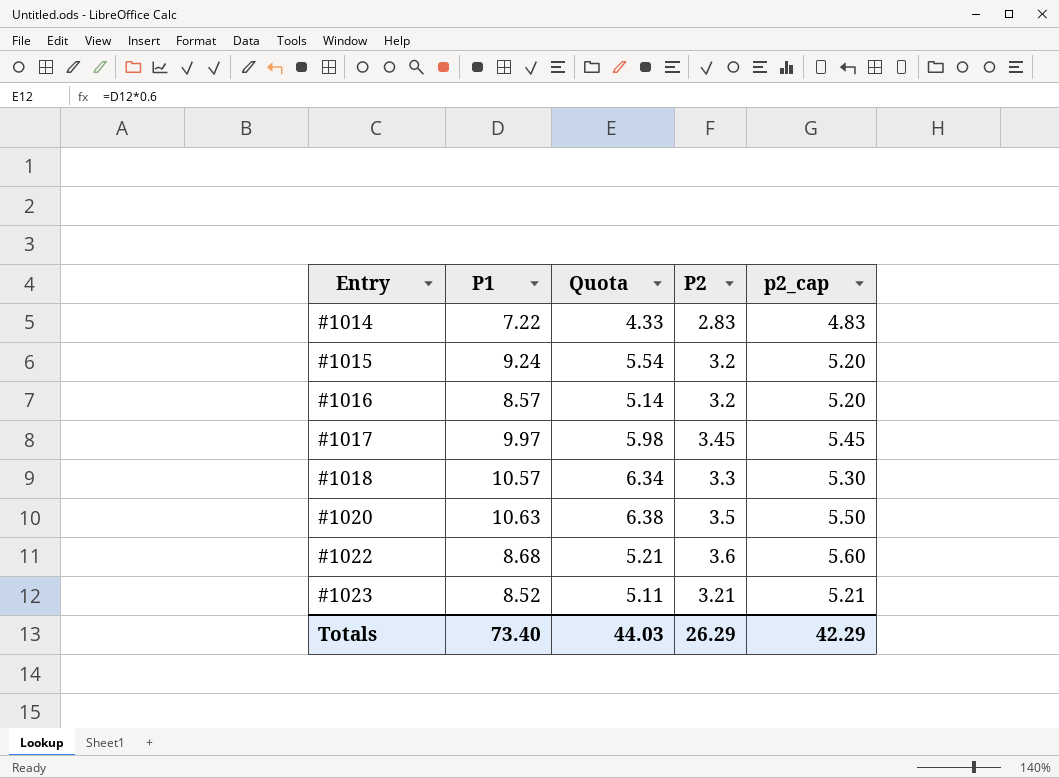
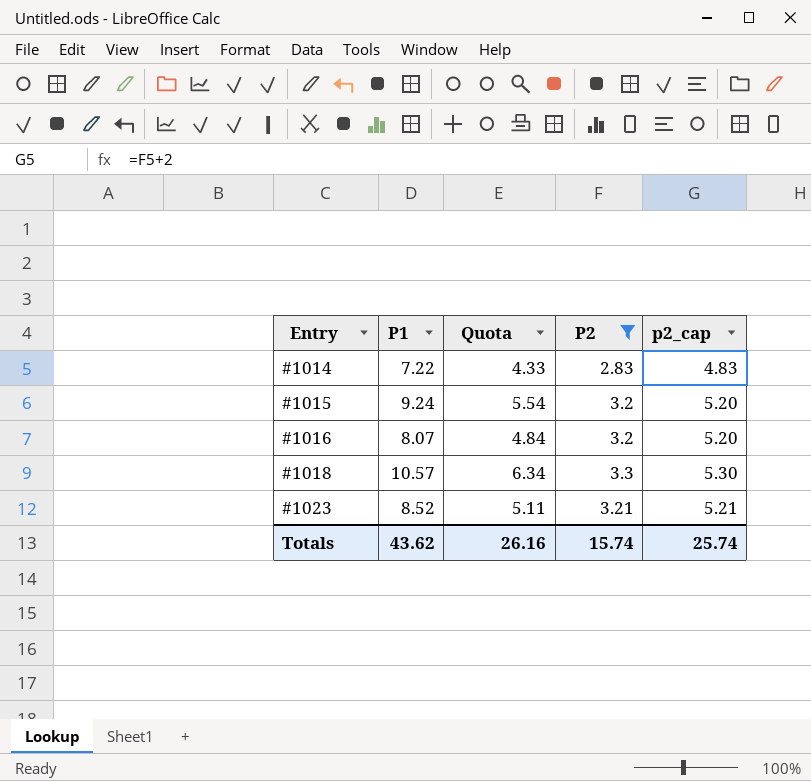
filter: none -> P2 <= 3.3
#1016 | P1: 8.57 -> 8.07
#1016 | Quota: 5.14 -> 4.84
Totals | P1: 73.40 -> 43.62
Totals | Quota: 44.03 -> 26.16
Totals | P2: 26.29 -> 15.74
Totals | p2_cap: 42.29 -> 25.74

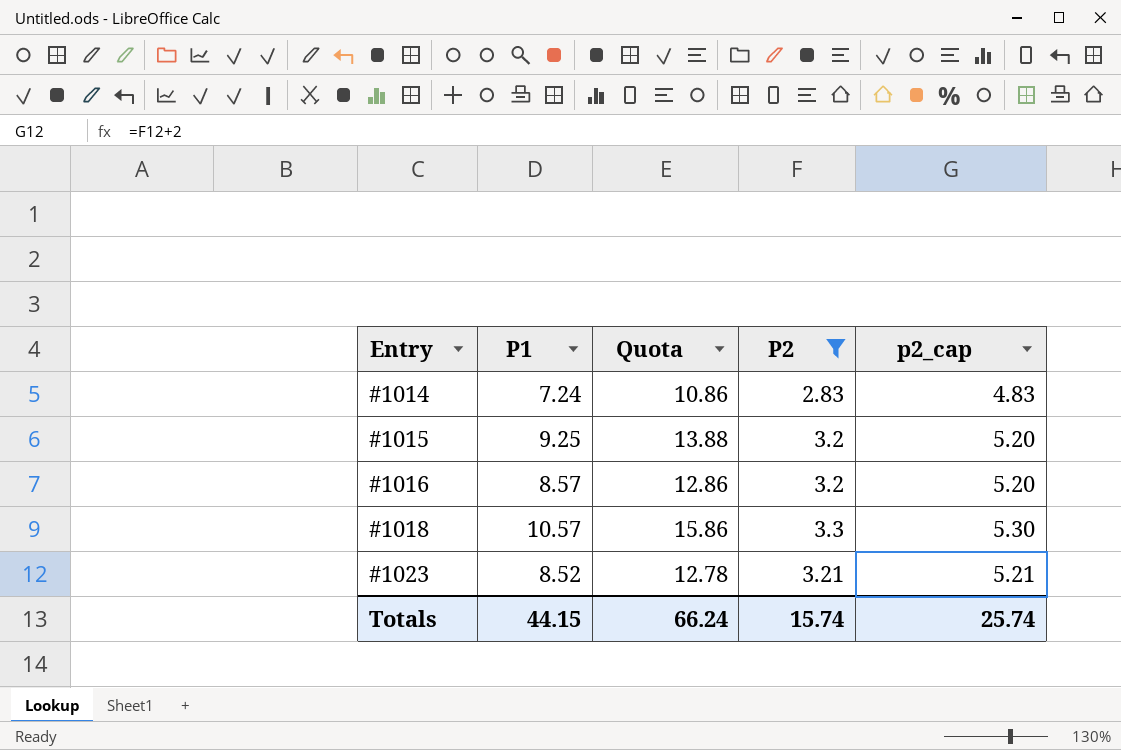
column Quota | formula: [P1] * 0.6 -> [P1] * 1.5
#1014 | P1: 7.22 -> 7.24
#1015 | P1: 9.24 -> 9.25
#1016 | P1: 8.07 -> 8.57
Totals | P1: 43.62 -> 44.15
Totals | Quota: 26.16 -> 66.24

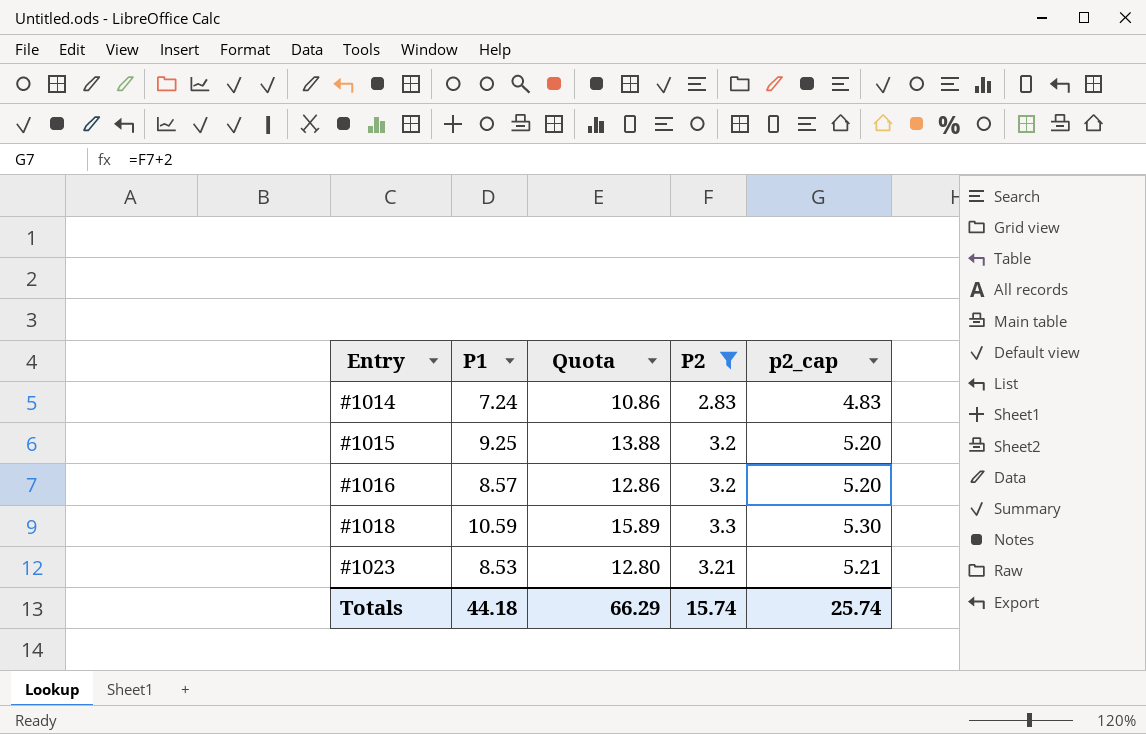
#1018 | P1: 10.57 -> 10.59
#1018 | Quota: 15.86 -> 15.89
#1023 | P1: 8.52 -> 8.53
#1023 | Quota: 12.78 -> 12.80
Totals | P1: 44.15 -> 44.18
Totals | Quota: 66.24 -> 66.29

